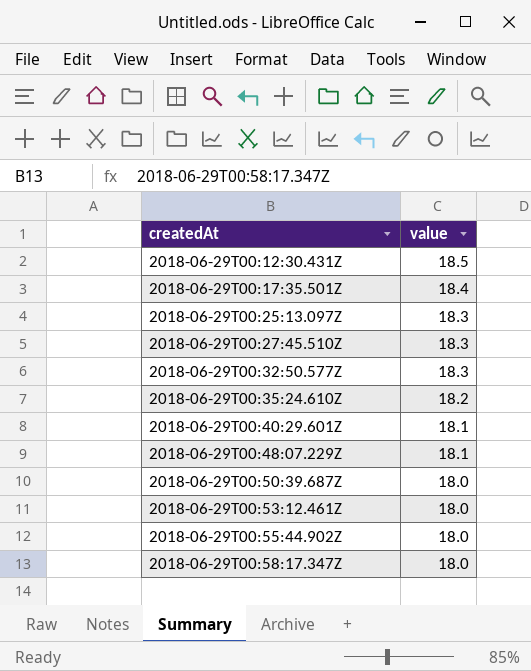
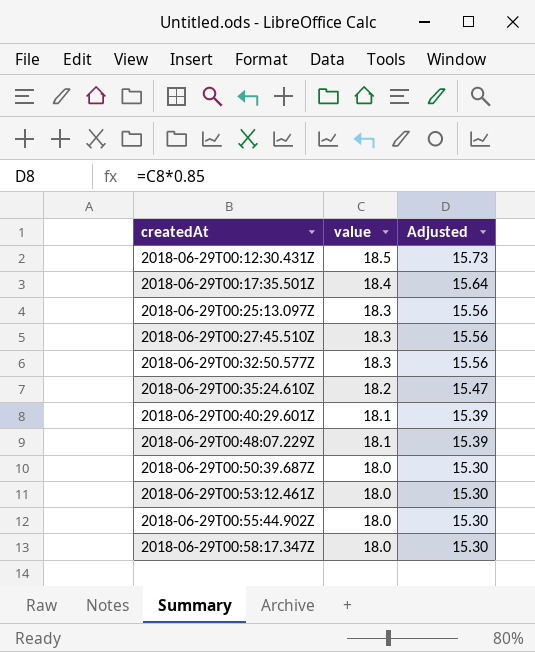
column Adjusted | formula: none -> [value] * 0.85

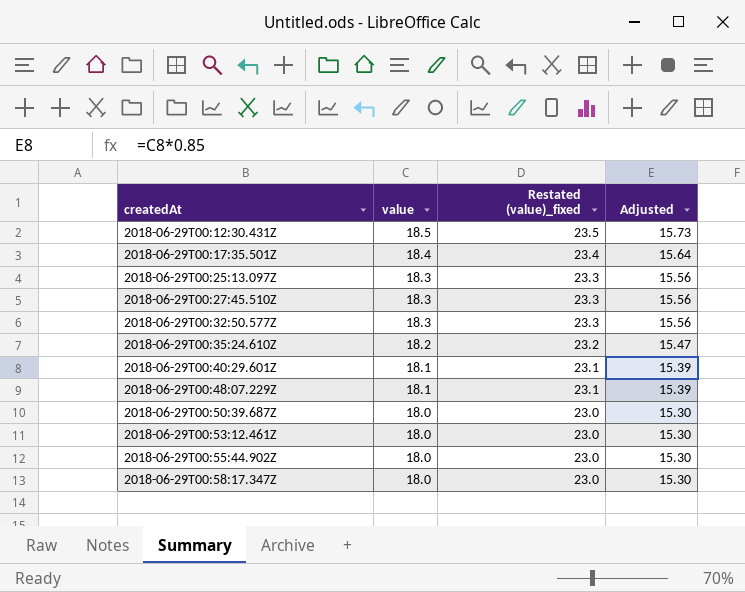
column Restated (value)_fixed | formula: none -> [value] + 5

